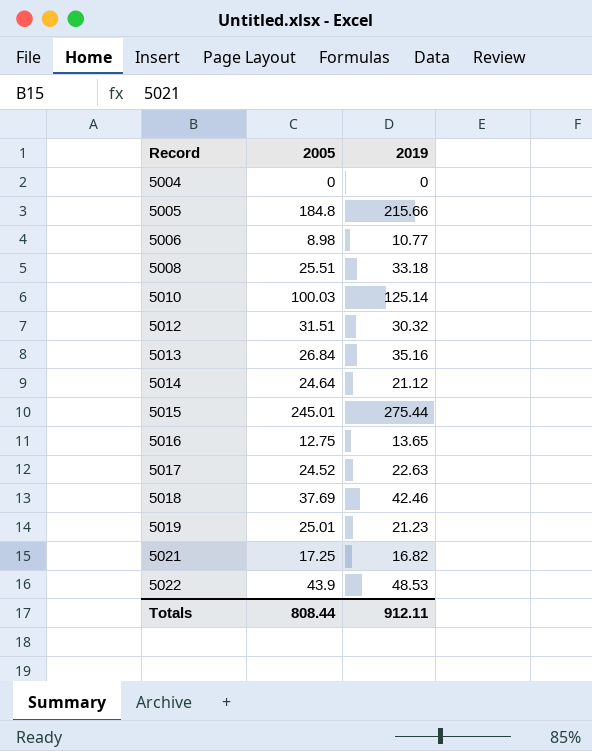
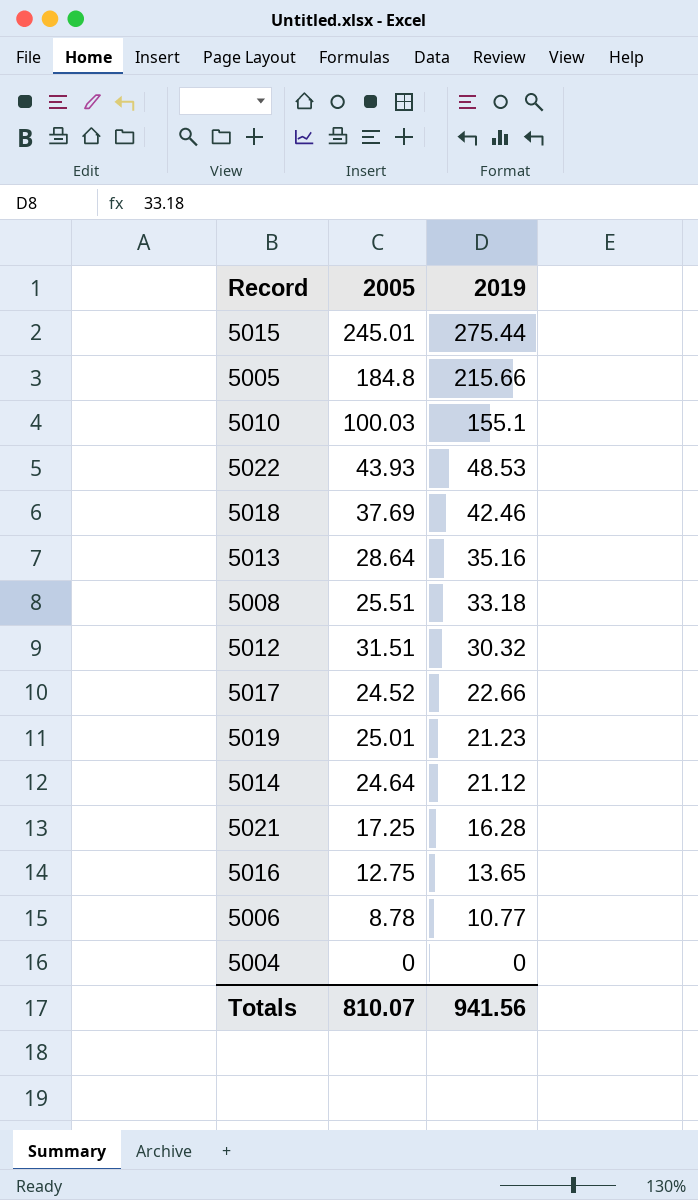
row order: Record ascending -> 2019 descending
5010 | 2019: 125.14 -> 155.1
5022 | 2005: 43.9 -> 43.93
5013 | 2005: 26.84 -> 28.64
5017 | 2019: 22.63 -> 22.66
5021 | 2019: 16.82 -> 16.28
5006 | 2005: 8.98 -> 8.78
Totals | 2005: 808.44 -> 810.07
Totals | 2019: 912.11 -> 941.56

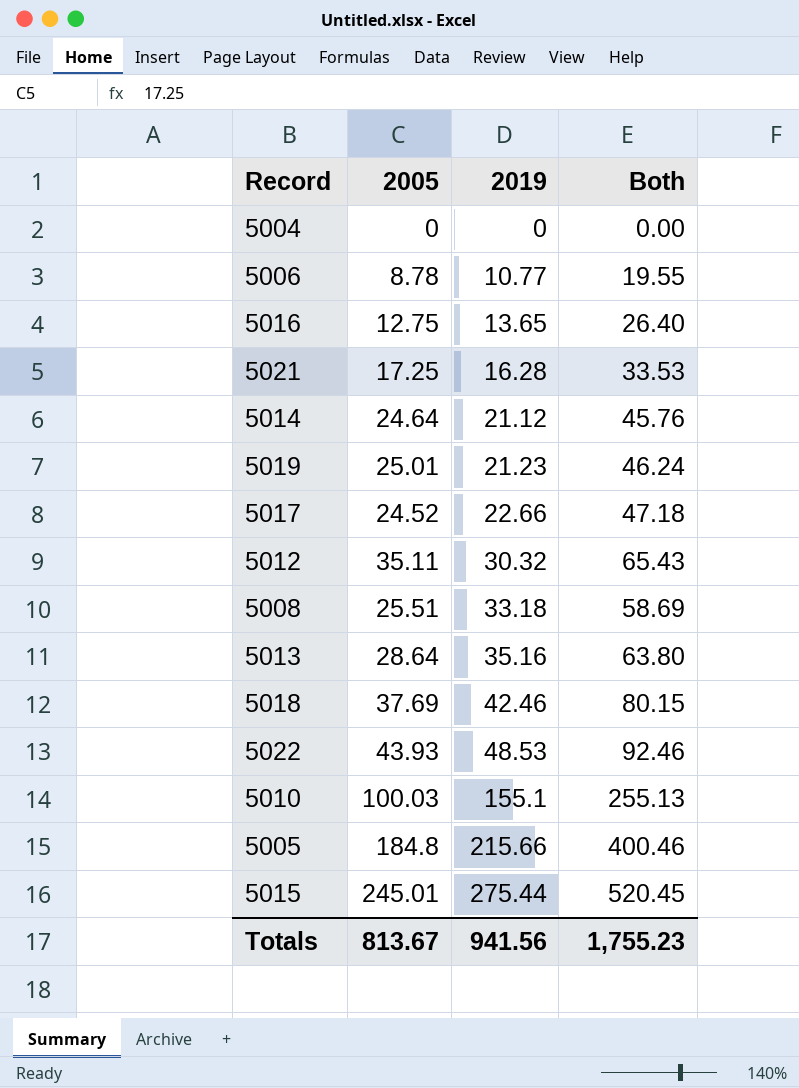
row order: 2019 descending -> 2019 ascending
column Both | formula: none -> [2005] + [2019]
5012 | 2005: 31.51 -> 35.11
Totals | 2005: 810.07 -> 813.67

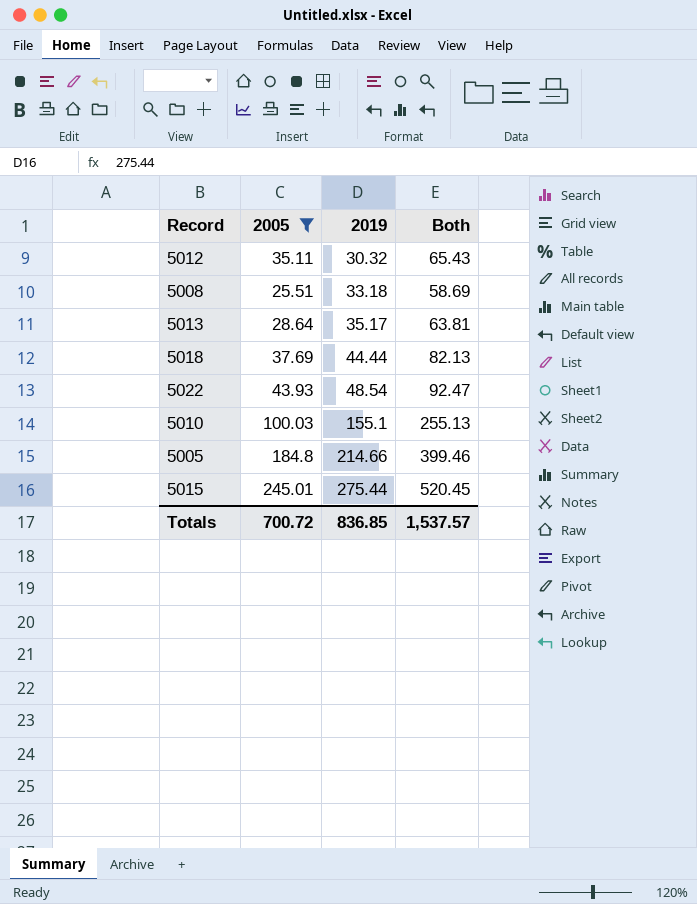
filter: none -> 2005 >= 25.51
5013 | 2019: 35.16 -> 35.17
5013 | Both: 63.80 -> 63.81
5018 | 2019: 42.46 -> 44.44
5018 | Both: 80.15 -> 82.13
5022 | 2019: 48.53 -> 48.54
5022 | Both: 92.46 -> 92.47
5005 | 2019: 215.66 -> 214.66
5005 | Both: 400.46 -> 399.46
Totals | 2005: 813.67 -> 700.72
Totals | 2019: 941.56 -> 836.85
Totals | Both: 1,755.23 -> 1,537.57

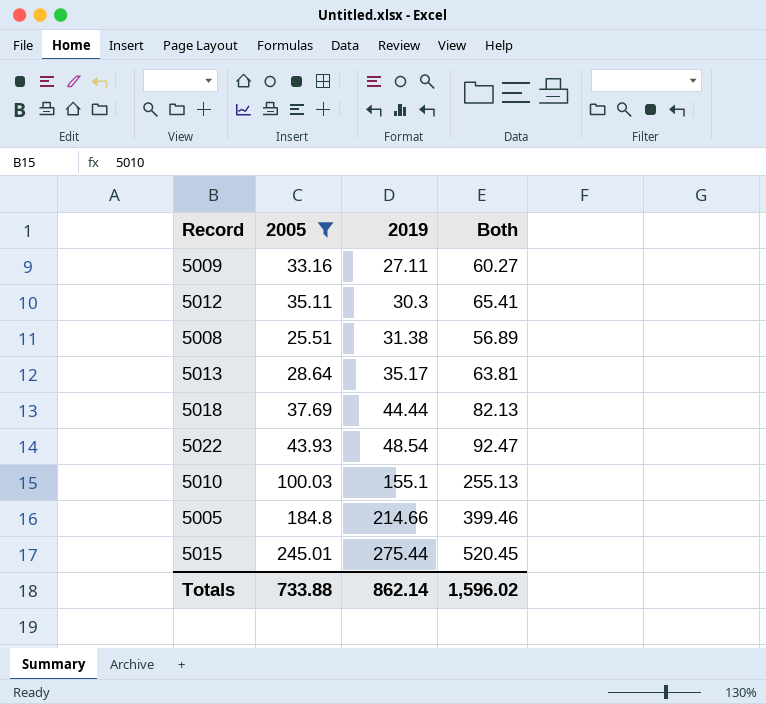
row 5009: none -> 33.16 | 27.11 | 60.27
5012 | 2019: 30.32 -> 30.3
5012 | Both: 65.43 -> 65.41
5008 | 2019: 33.18 -> 31.38
5008 | Both: 58.69 -> 56.89
Totals | 2005: 700.72 -> 733.88
Totals | 2019: 836.85 -> 862.14
Totals | Both: 1,537.57 -> 1,596.02

